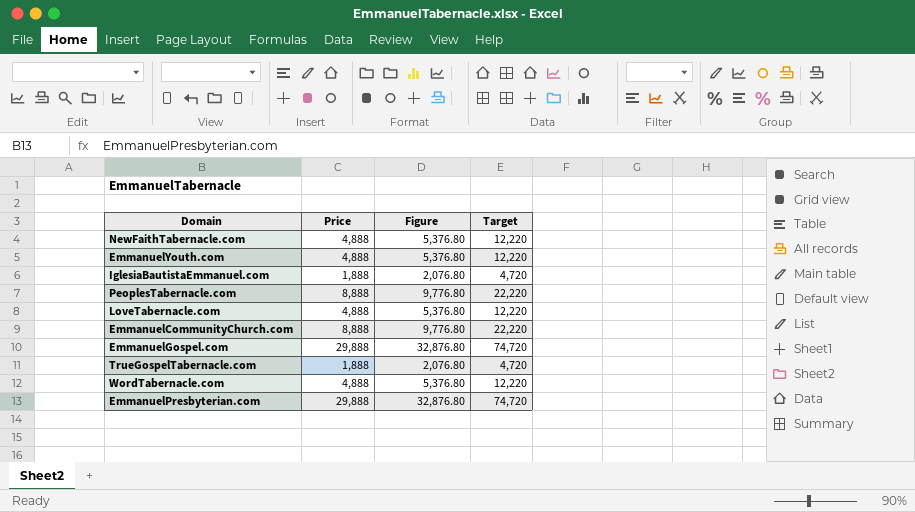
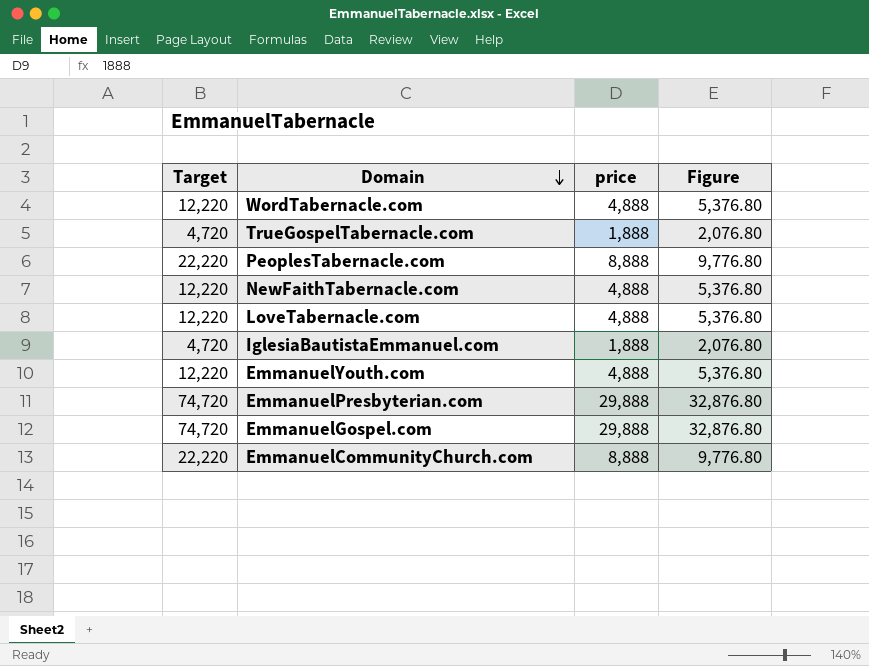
row order: none -> Domain descending
column Target | position: 4 -> 1
column name: Price -> price

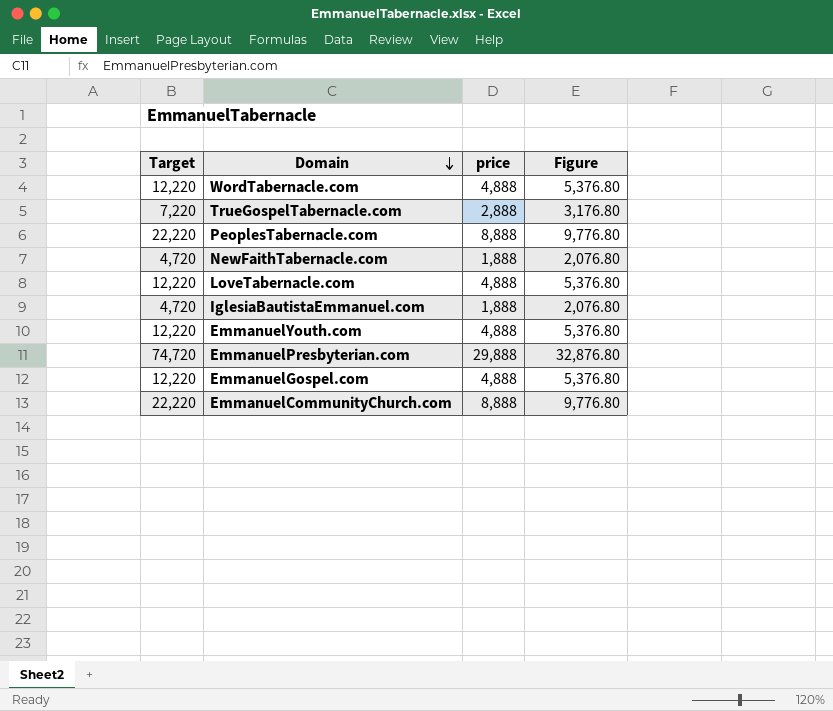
TrueGospelTabernacle.com | Target: 4,720 -> 7,220
TrueGospelTabernacle.com | price: 1,888 -> 2,888
TrueGospelTabernacle.com | Figure: 2,076.80 -> 3,176.80
NewFaithTabernacle.com | Target: 12,220 -> 4,720
NewFaithTabernacle.com | price: 4,888 -> 1,888
NewFaithTabernacle.com | Figure: 5,376.80 -> 2,076.80
EmmanuelGospel.com | Target: 74,720 -> 12,220
EmmanuelGospel.com | price: 29,888 -> 4,888
EmmanuelGospel.com | Figure: 32,876.80 -> 5,376.80

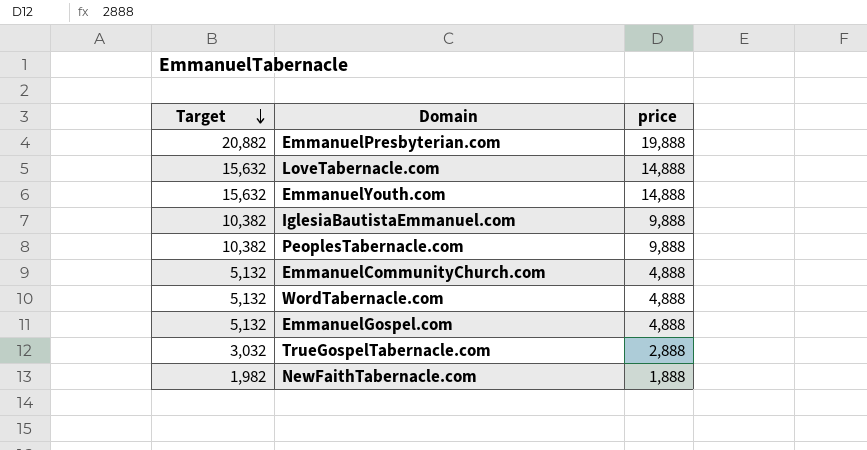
row order: Domain descending -> Target descending
column Figure | formula: [price] * 1.1 -> none
column Target | formula: [price] * 2.5 -> [price] * 1.05
EmmanuelPresbyterian.com | price: 29,888 -> 19,888
LoveTabernacle.com | price: 4,888 -> 14,888
EmmanuelYouth.com | price: 4,888 -> 14,888
IglesiaBautistaEmmanuel.com | price: 1,888 -> 9,888
PeoplesTabernacle.com | price: 8,888 -> 9,888
EmmanuelCommunityChurch.com | price: 8,888 -> 4,888

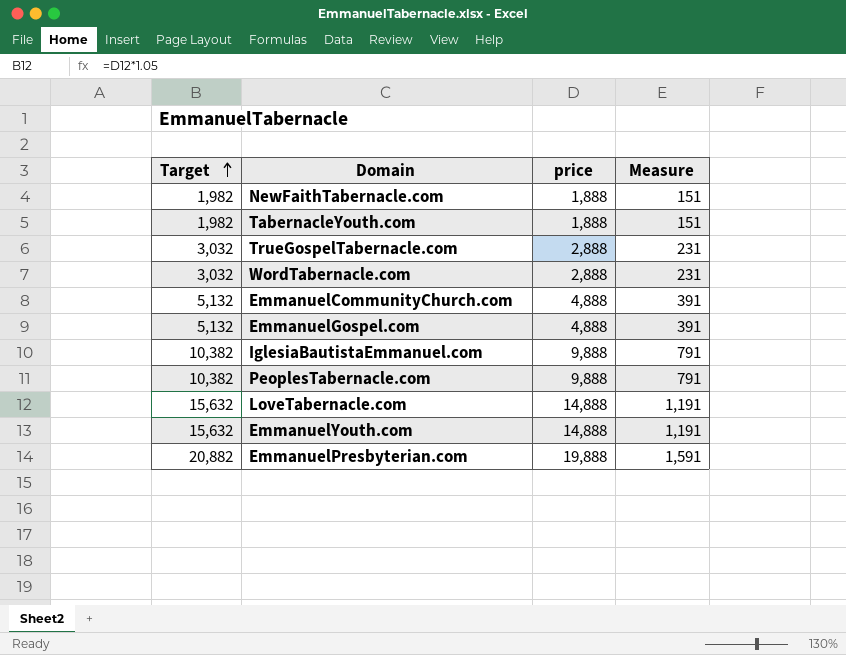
row order: Target descending -> Target ascending
column Measure | formula: none -> [price] * 0.08
row TabernacleYouth.com: none -> 1,982 | 1,888 | 151
WordTabernacle.com | Target: 5,132 -> 3,032
WordTabernacle.com | price: 4,888 -> 2,888

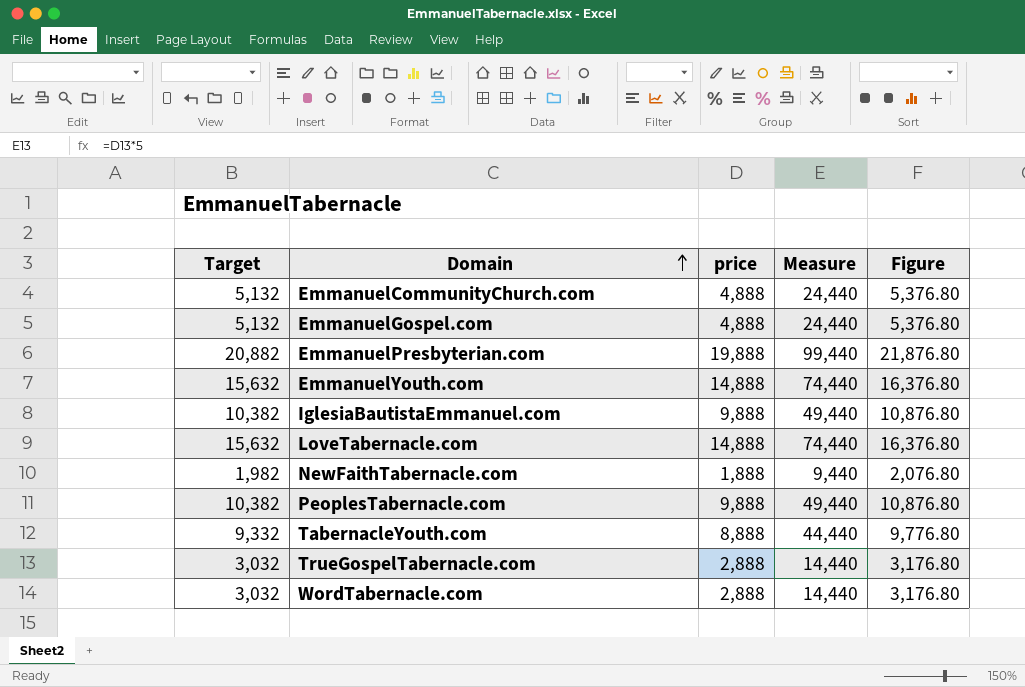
row order: Target ascending -> Domain ascending
column Measure | formula: [price] * 0.08 -> [price] * 5
column Figure | formula: none -> [price] * 1.1
TabernacleYouth.com | Target: 1,982 -> 9,332
TabernacleYouth.com | price: 1,888 -> 8,888

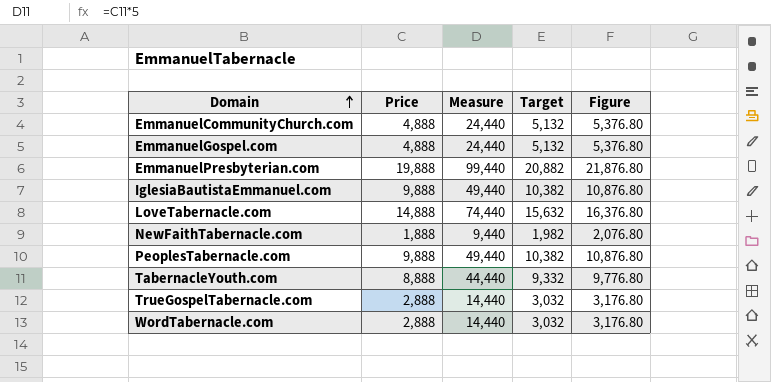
column name: price -> Price
column Target | position: 1 -> 4
row EmmanuelYouth.com: 15,632 | 14,888 | 74,440 | 16,376.80 -> none

